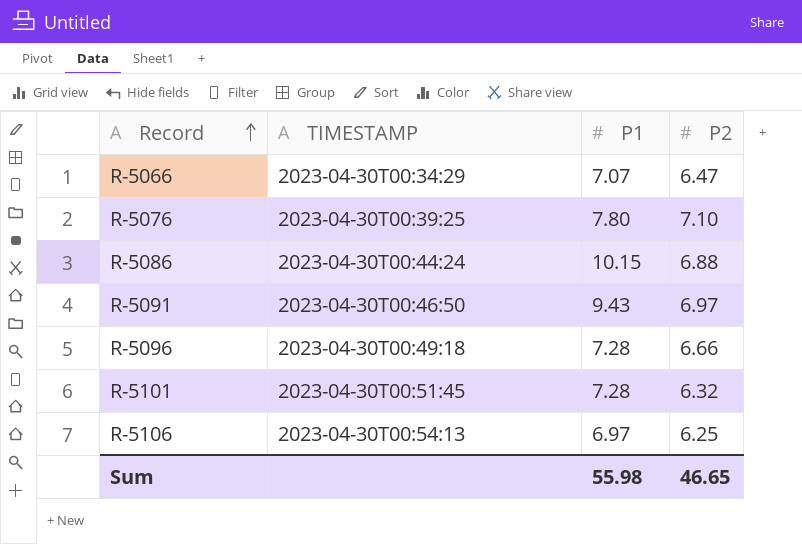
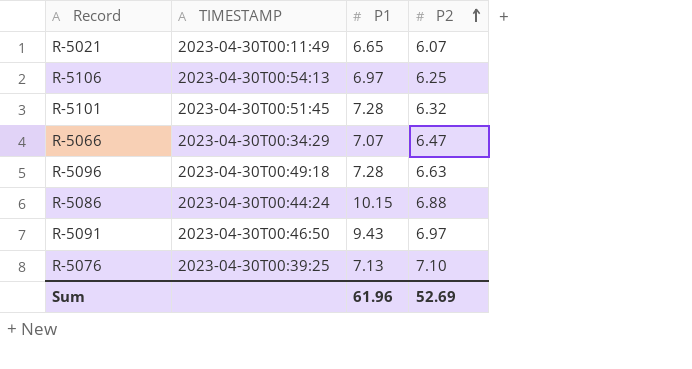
row order: Record ascending -> P2 ascending
row R-5021: none -> 2023-04-30T00:11:49 | 6.65 | 6.07
R-5096 | P2: 6.66 -> 6.63
R-5076 | P1: 7.80 -> 7.13
Sum | P1: 55.98 -> 61.96
Sum | P2: 46.65 -> 52.69

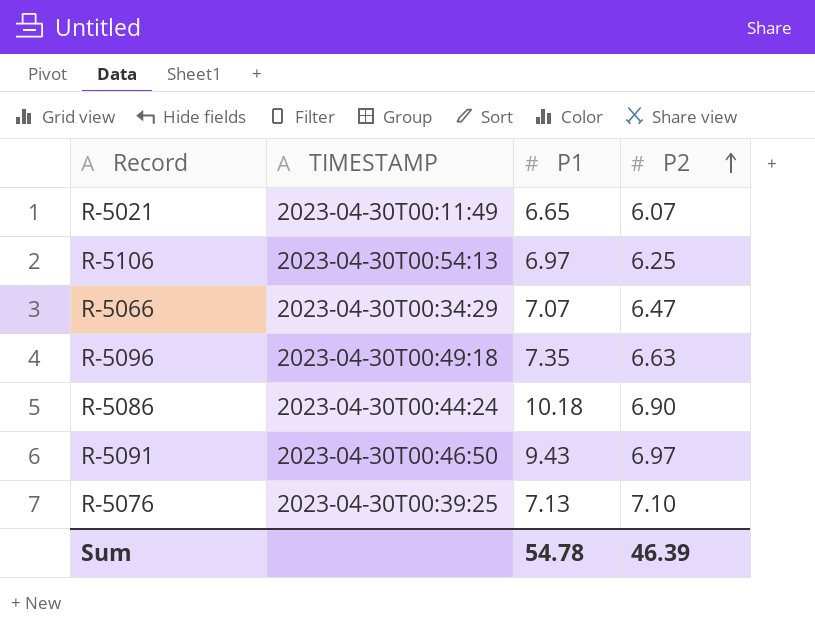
row R-5101: 2023-04-30T00:51:45 | 7.28 | 6.32 -> none
R-5096 | P1: 7.28 -> 7.35
R-5086 | P1: 10.15 -> 10.18
R-5086 | P2: 6.88 -> 6.90
Sum | P1: 61.96 -> 54.78
Sum | P2: 52.69 -> 46.39

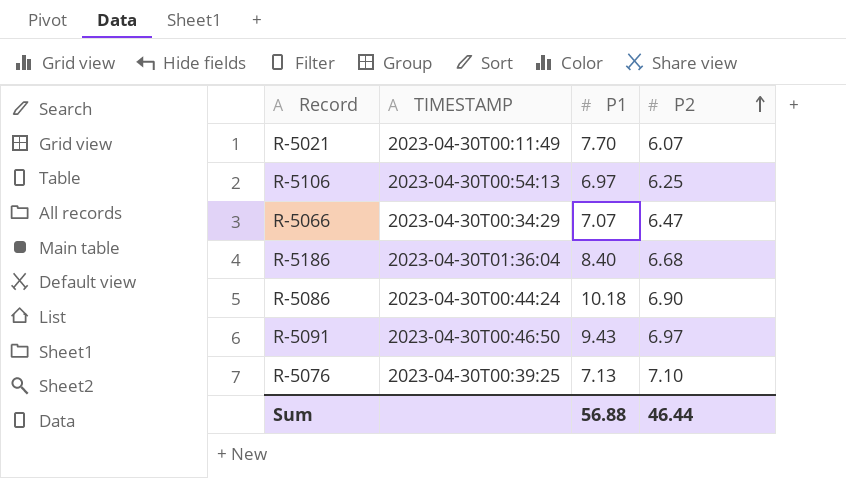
row R-5096: 2023-04-30T00:49:18 | 7.35 | 6.63 -> none
R-5021 | P1: 6.65 -> 7.70
row R-5186: none -> 2023-04-30T01:36:04 | 8.40 | 6.68
Sum | P1: 54.78 -> 56.88
Sum | P2: 46.39 -> 46.44

